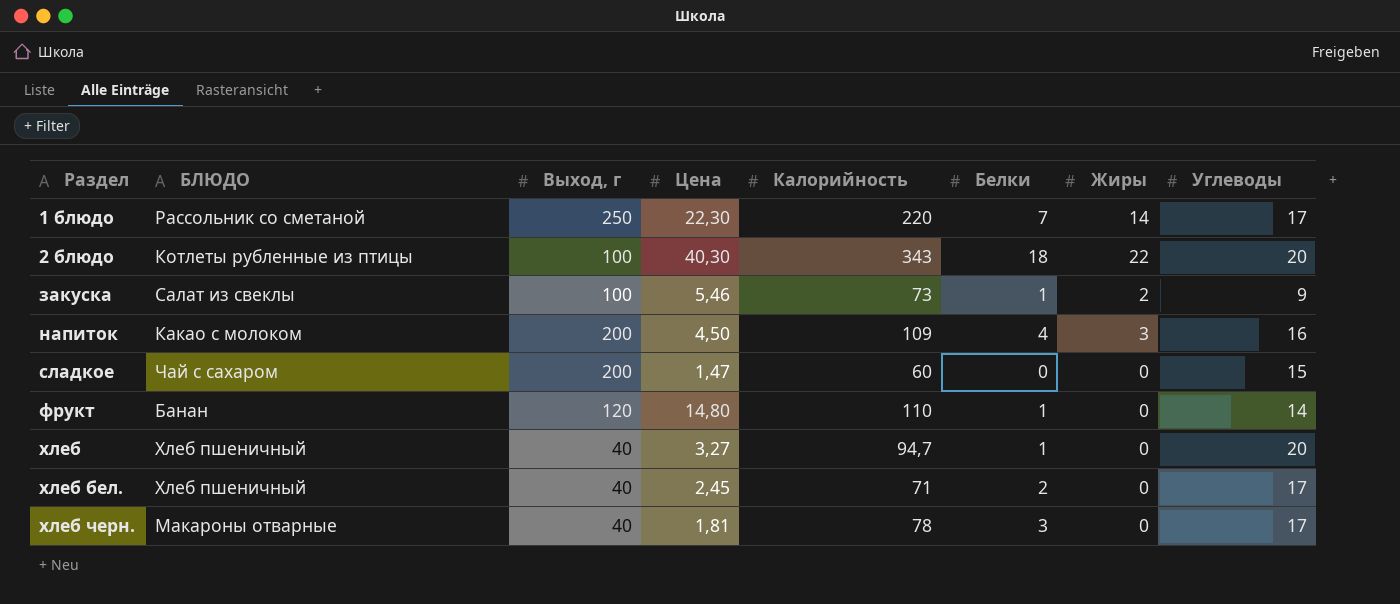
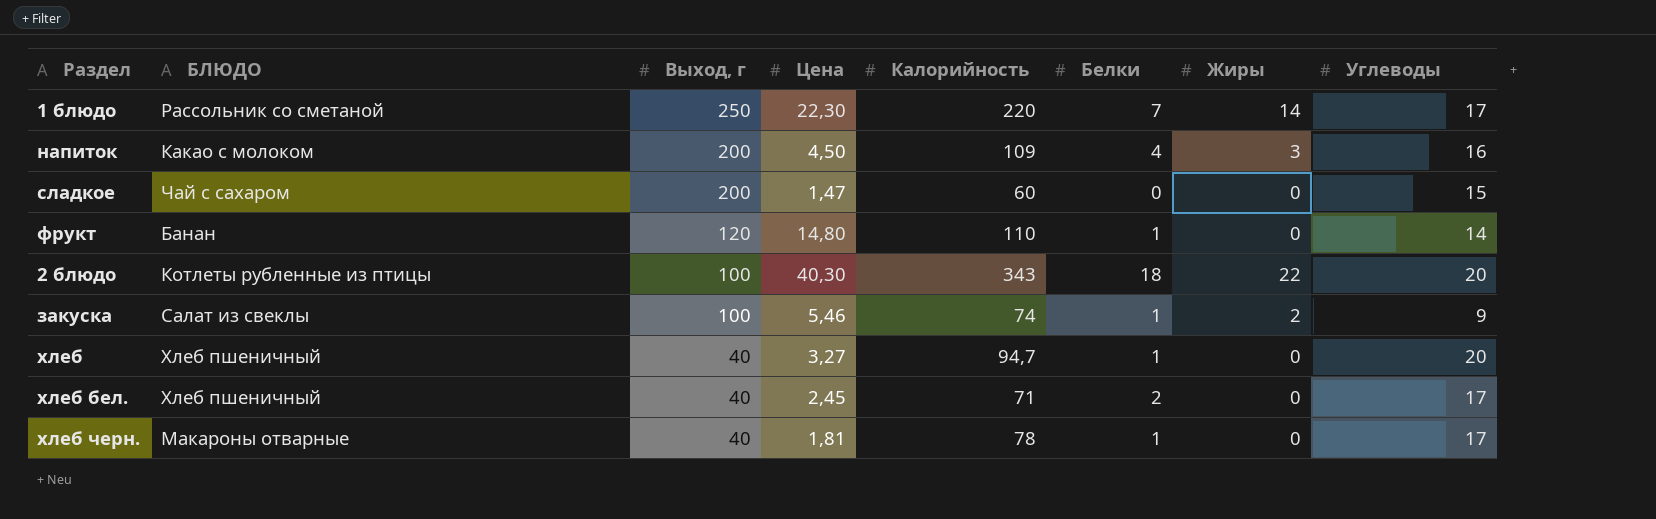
row order: Раздел ascending -> Выход, г descending
закуска | Калорийность: 73 -> 74
хлеб черн. | Белки: 3 -> 1

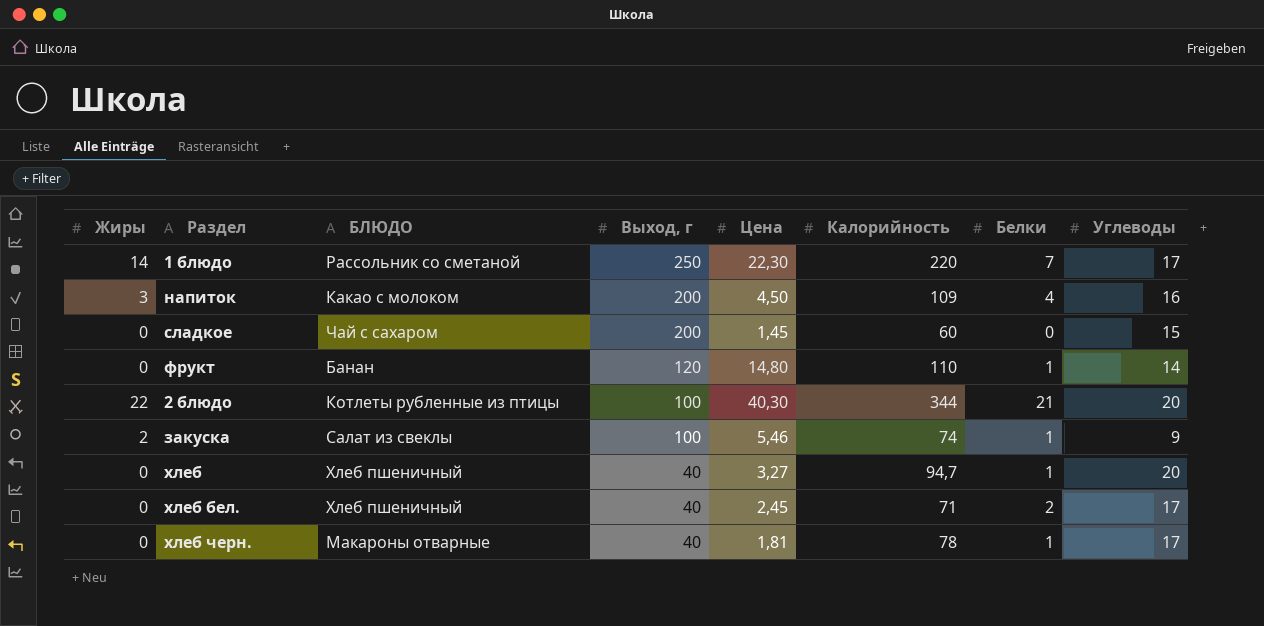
column Жиры | position: 7 -> 1
сладкое | Цена: 1,47 -> 1,45
2 блюдо | Калорийность: 343 -> 344
2 блюдо | Белки: 18 -> 21

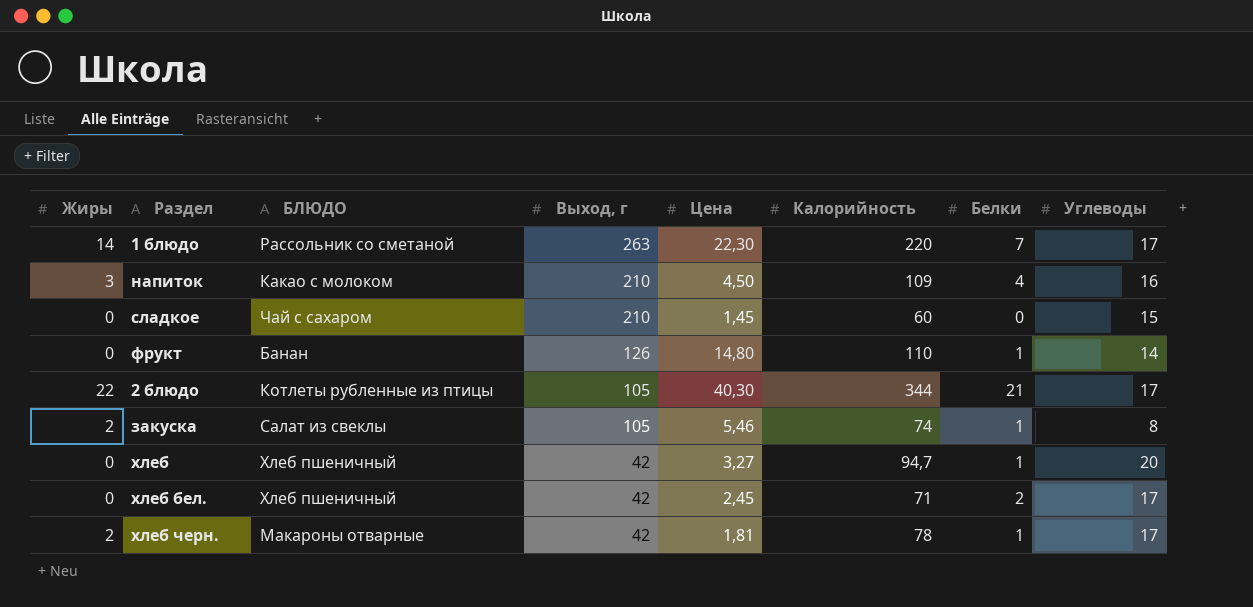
1 блюдо | Выход, г: 250 -> 263
напиток | Выход, г: 200 -> 210
сладкое | Выход, г: 200 -> 210
фрукт | Выход, г: 120 -> 126
2 блюдо | Выход, г: 100 -> 105
2 блюдо | Углеводы: 20 -> 17
закуска | Выход, г: 100 -> 105
закуска | Углеводы: 9 -> 8
хлеб | Выход, г: 40 -> 42
хлеб бел. | Выход, г: 40 -> 42
хлеб черн. | Жиры: 0 -> 2
хлеб черн. | Выход, г: 40 -> 42

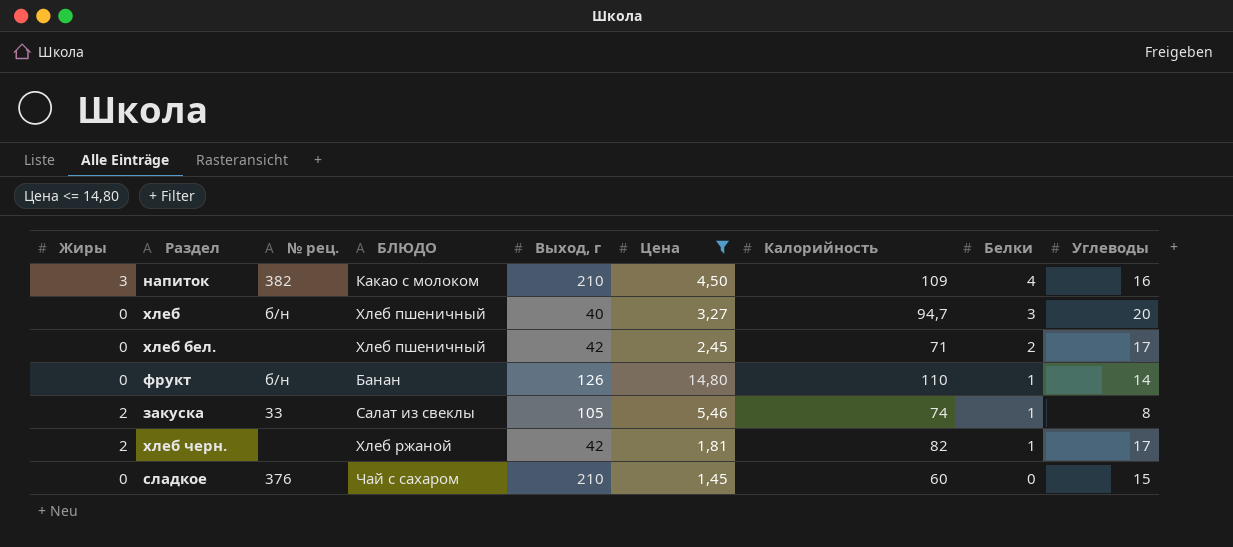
filter: none -> Цена <= 14,80
row order: Выход, г descending -> Белки descending
column № рец. | position: none -> 3
хлеб | Выход, г: 42 -> 40
хлеб | Белки: 1 -> 3
хлеб черн. | БЛЮДО: Макароны отварные -> Хлеб ржаной
хлеб черн. | Калорийность: 78 -> 82

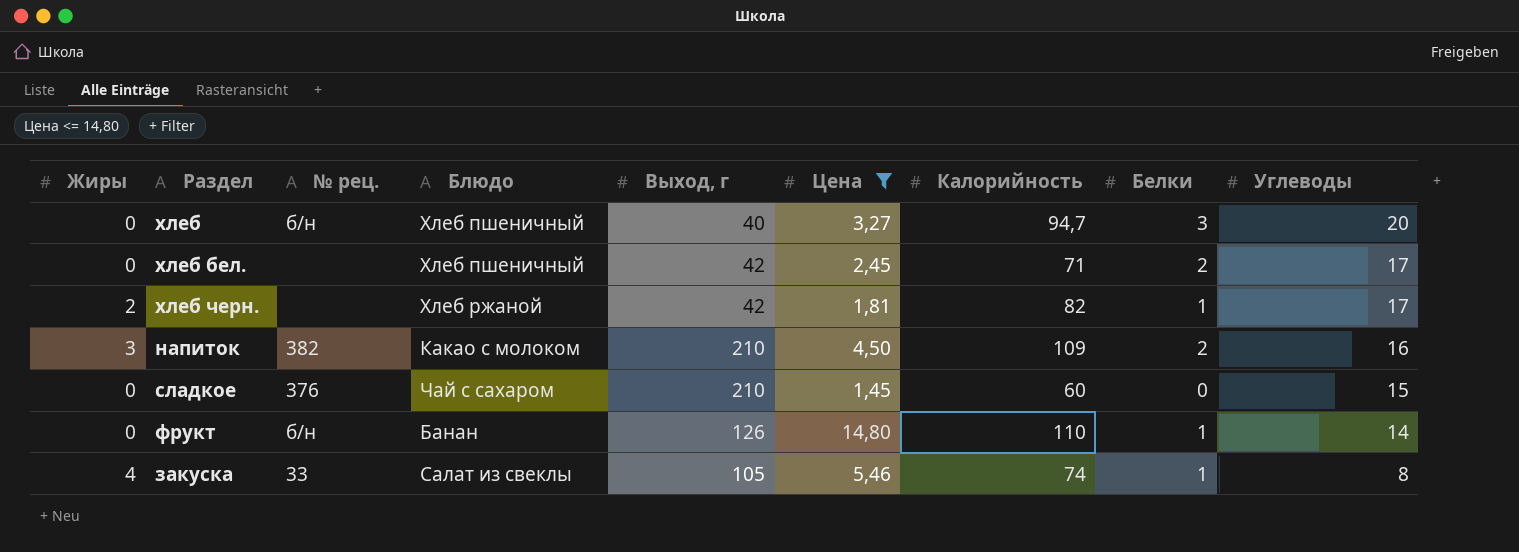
row order: Белки descending -> Углеводы descending
column name: БЛЮДО -> Блюдо
напиток | Белки: 4 -> 2
закуска | Жиры: 2 -> 4

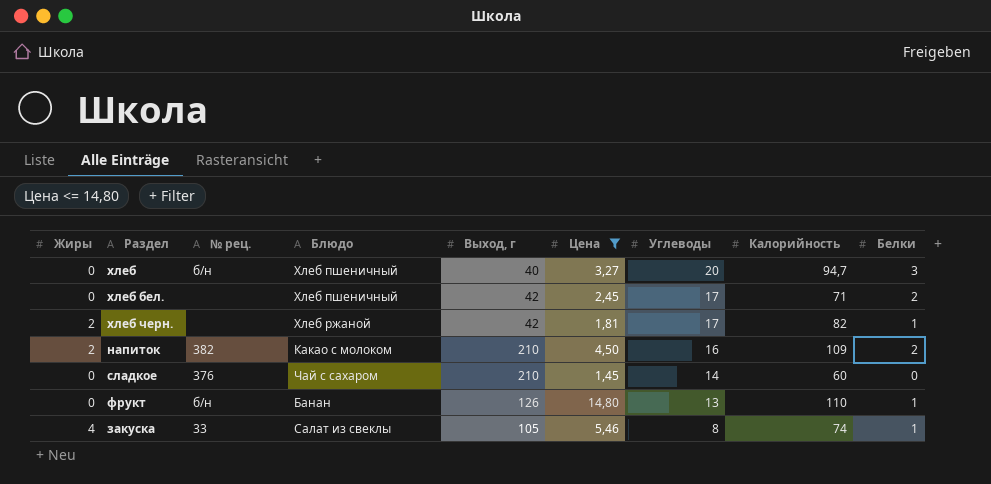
column Углеводы | position: 9 -> 7
напиток | Жиры: 3 -> 2
сладкое | Углеводы: 15 -> 14
фрукт | Углеводы: 14 -> 13

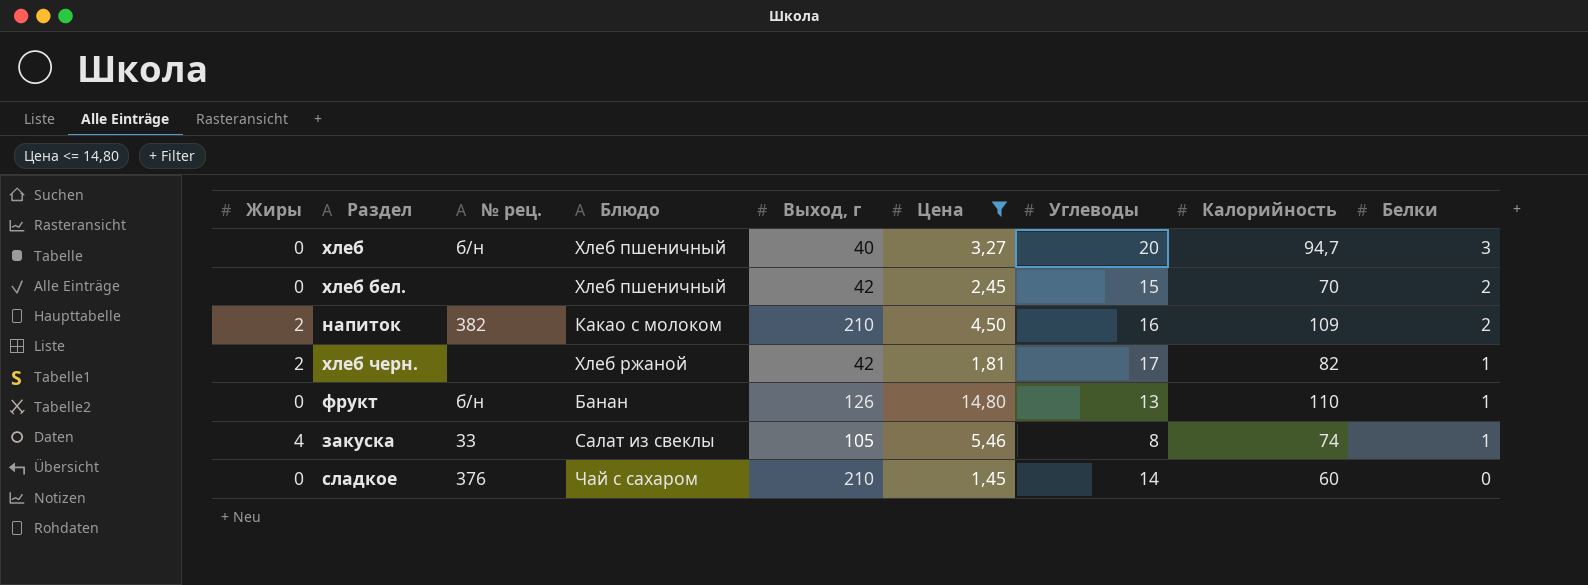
row order: Углеводы descending -> Белки descending
хлеб бел. | Углеводы: 17 -> 15
хлеб бел. | Калорийность: 71 -> 70

